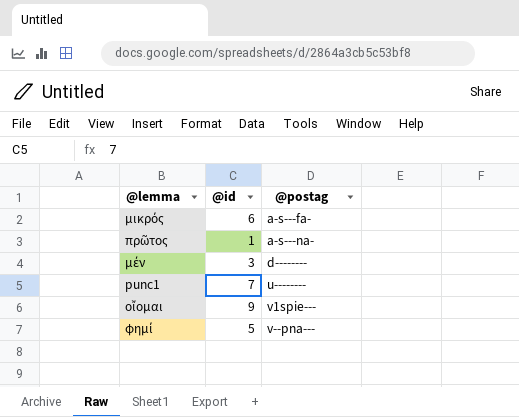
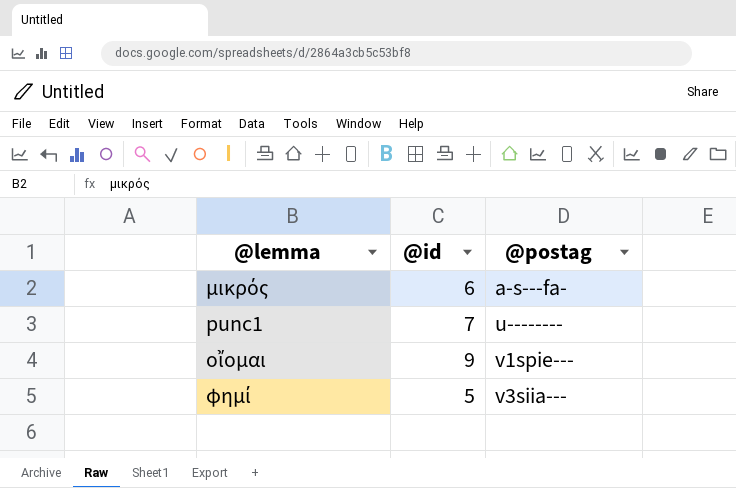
row πρῶτος: 1 | a-s---na- -> none
row μέν: 3 | d-------- -> none
φημί | @postag: v--pna--- -> v3siia---

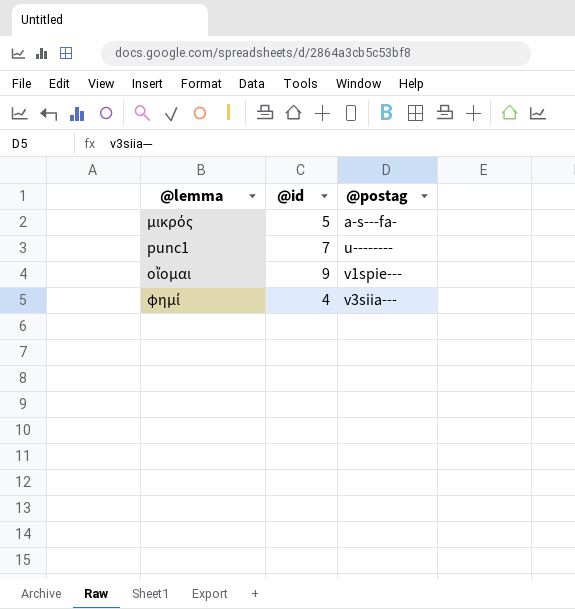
μικρός | @id: 6 -> 5
φημί | @id: 5 -> 4

